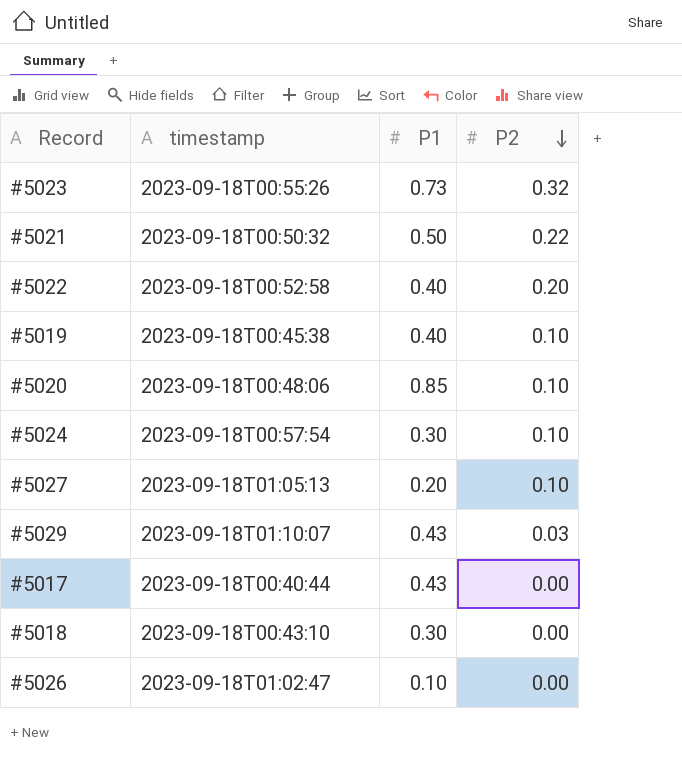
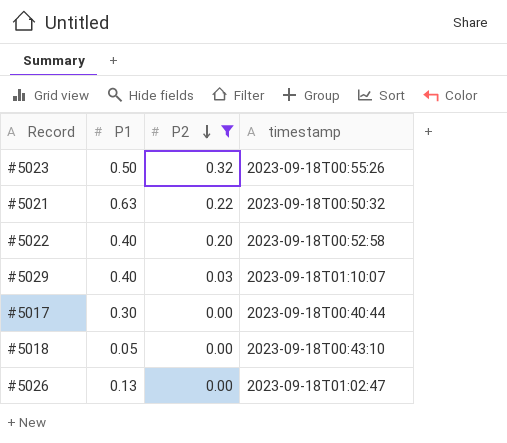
filter: none -> P2 != 0.10
column timestamp | position: 2 -> 4
#5023 | P1: 0.73 -> 0.50
#5021 | P1: 0.50 -> 0.63
#5029 | P1: 0.43 -> 0.40
#5017 | P1: 0.43 -> 0.30
#5018 | P1: 0.30 -> 0.05
#5026 | P1: 0.10 -> 0.13

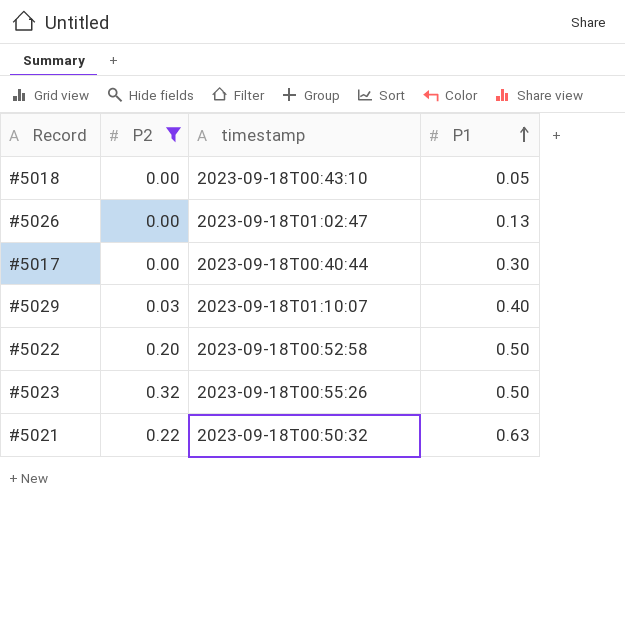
row order: P2 descending -> P1 ascending
column P1 | position: 2 -> 4
#5022 | P1: 0.40 -> 0.50

